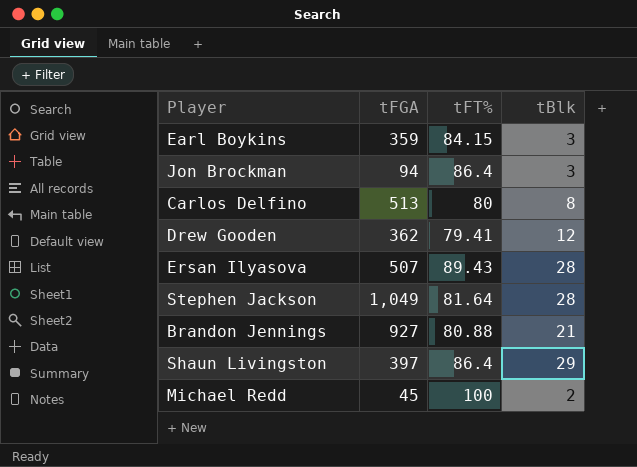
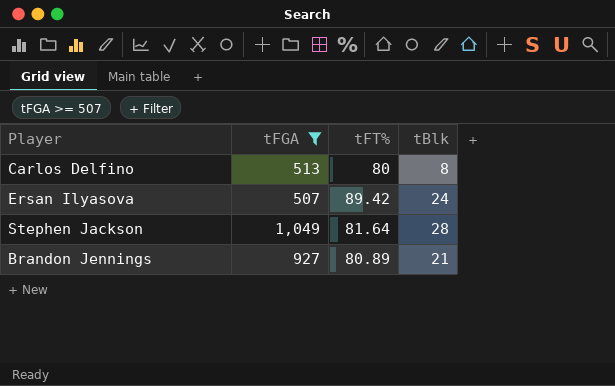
filter: none -> tFGA >= 507
Ersan Ilyasova | tFT%: 89.43 -> 89.42
Ersan Ilyasova | tBlk: 28 -> 24
Brandon Jennings | tFT%: 80.88 -> 80.89

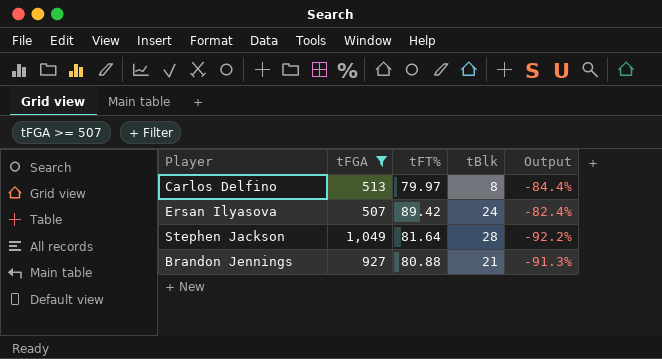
column Output | formula: none -> ([tFT%] - [tFGA]) / [tFGA]
Carlos Delfino | tFT%: 80 -> 79.97
Brandon Jennings | tFT%: 80.89 -> 80.88

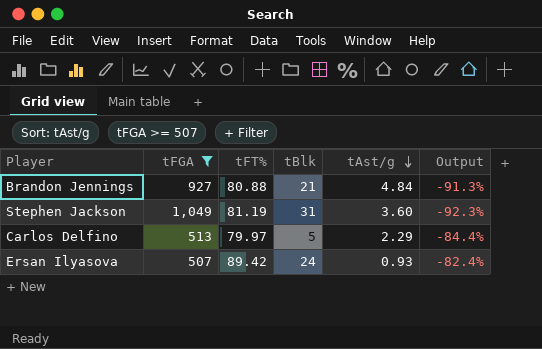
row order: none -> tAst/g descending
column tAst/g | position: none -> 5
Stephen Jackson | tFT%: 81.64 -> 81.19
Stephen Jackson | tBlk: 28 -> 31
Stephen Jackson | Output: -92.2% -> -92.3%
Carlos Delfino | tBlk: 8 -> 5

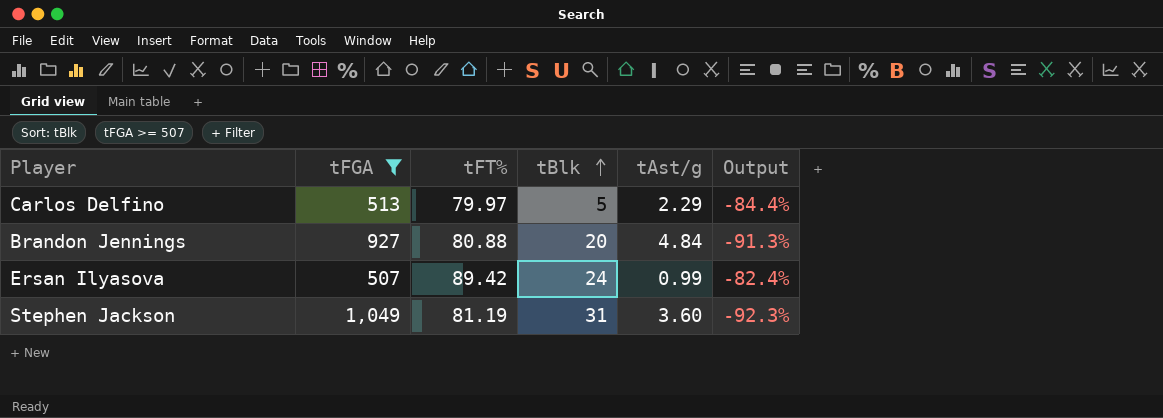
row order: tAst/g descending -> tBlk ascending
Brandon Jennings | tBlk: 21 -> 20
Ersan Ilyasova | tAst/g: 0.93 -> 0.99

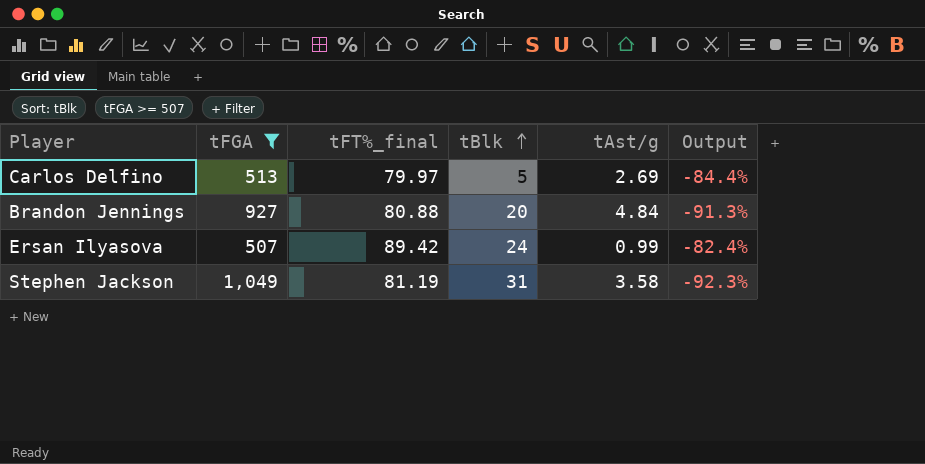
column name: tFT% -> tFT%_final
Carlos Delfino | tAst/g: 2.29 -> 2.69
Stephen Jackson | tAst/g: 3.60 -> 3.58

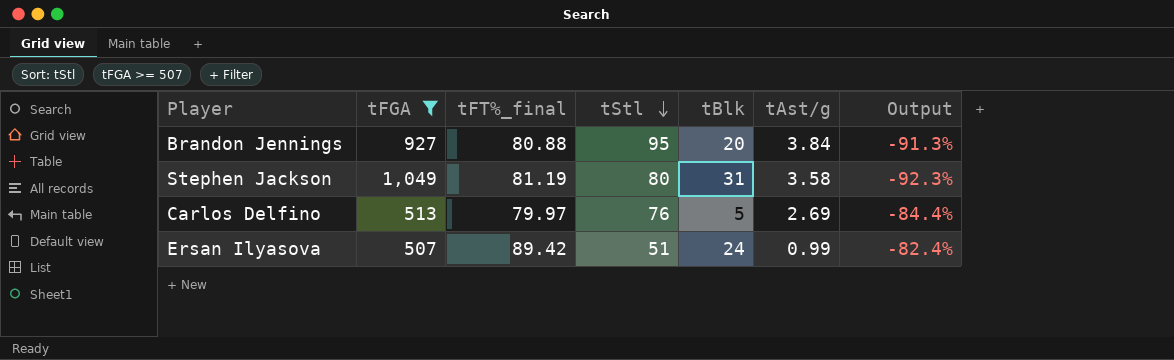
row order: tBlk ascending -> tStl descending
column tStl | position: none -> 4
Brandon Jennings | tAst/g: 4.84 -> 3.84

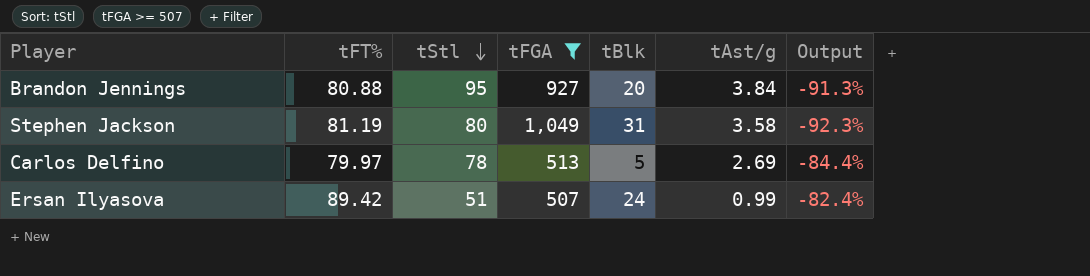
column name: tFT%_final -> tFT%
column tFGA | position: 2 -> 4
Carlos Delfino | tStl: 76 -> 78

